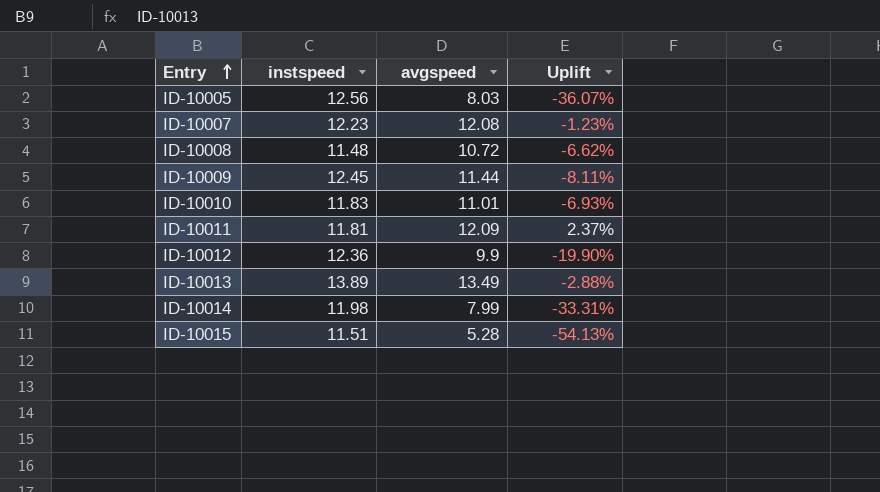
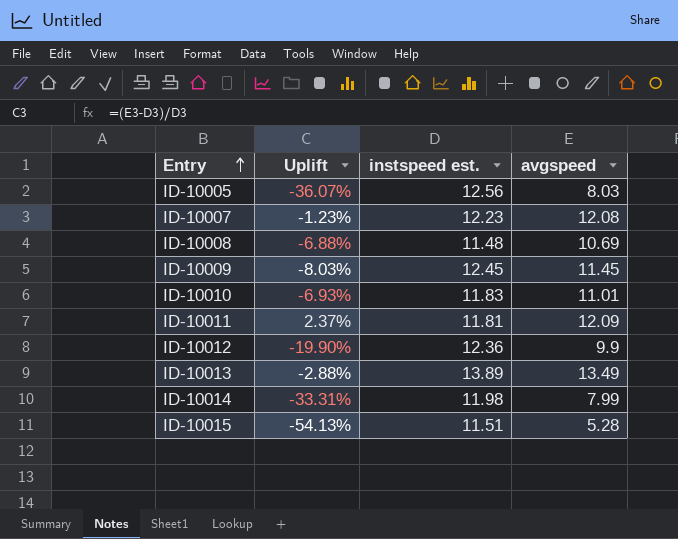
column Uplift | position: 4 -> 2
column name: instspeed -> instspeed est.
ID-10008 | Uplift: -6.62% -> -6.88%
ID-10008 | avgspeed: 10.72 -> 10.69
ID-10009 | Uplift: -8.11% -> -8.03%
ID-10009 | avgspeed: 11.44 -> 11.45

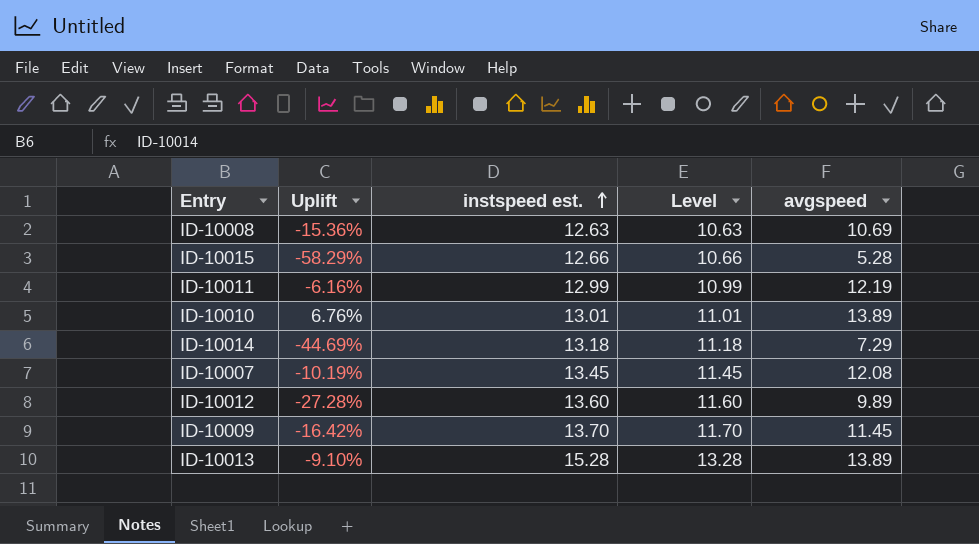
row order: Entry ascending -> instspeed est. ascending
column Level | formula: none -> [instspeed est.] - 2
row ID-10005: -36.07% | 12.56 | 8.03 -> none
ID-10008 | Uplift: -6.88% -> -15.36%
ID-10008 | instspeed est.: 11.48 -> 12.63
ID-10015 | Uplift: -54.13% -> -58.29%
ID-10015 | instspeed est.: 11.51 -> 12.66
ID-10011 | Uplift: 2.37% -> -6.16%
ID-10011 | instspeed est.: 11.81 -> 12.99
ID-10011 | avgspeed: 12.09 -> 12.19
ID-10010 | Uplift: -6.93% -> 6.76%
ID-10010 | instspeed est.: 11.83 -> 13.01
ID-10010 | avgspeed: 11.01 -> 13.89
ID-10014 | Uplift: -33.31% -> -44.69%
ID-10014 | instspeed est.: 11.98 -> 13.18
ID-10014 | avgspeed: 7.99 -> 7.29
ID-10007 | Uplift: -1.23% -> -10.19%
ID-10007 | instspeed est.: 12.23 -> 13.45
ID-10012 | Uplift: -19.90% -> -27.28%
ID-10012 | instspeed est.: 12.36 -> 13.60
ID-10012 | avgspeed: 9.9 -> 9.89
ID-10009 | Uplift: -8.03% -> -16.42%
ID-10009 | instspeed est.: 12.45 -> 13.70
ID-10013 | Uplift: -2.88% -> -9.10%
ID-10013 | instspeed est.: 13.89 -> 15.28
ID-10013 | avgspeed: 13.49 -> 13.89

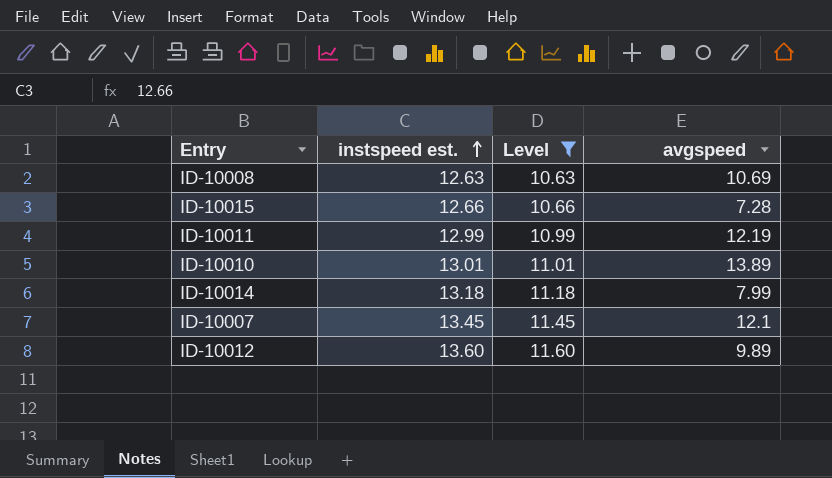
filter: none -> Level <= 11.60
column Uplift | formula: ([avgspeed] - [instspeed est.]) / [instspeed est.] -> none
ID-10015 | avgspeed: 5.28 -> 7.28
ID-10014 | avgspeed: 7.29 -> 7.99
ID-10007 | avgspeed: 12.08 -> 12.1

